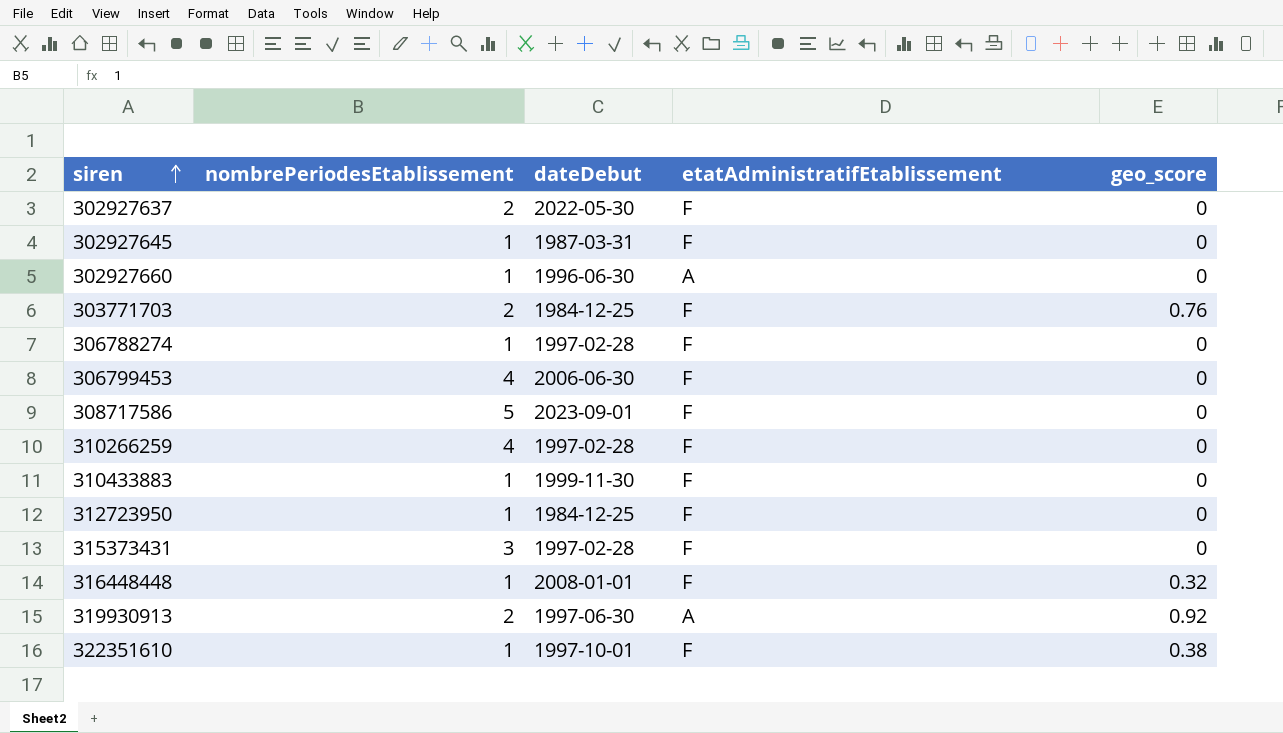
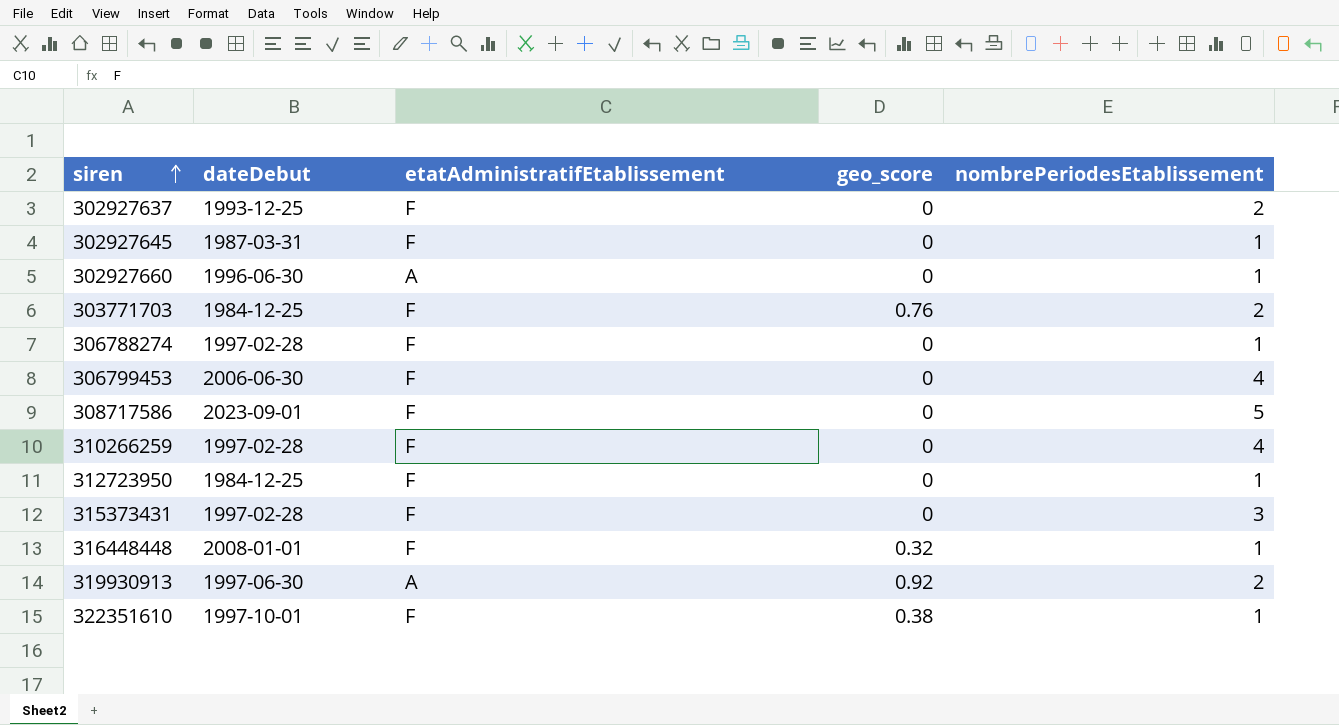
column nombrePeriodesEtablissement | position: 2 -> 5
row 310433883: 1 | 1999-11-30 | F | 0 -> none
302927637 | dateDebut: 2022-05-30 -> 1993-12-25

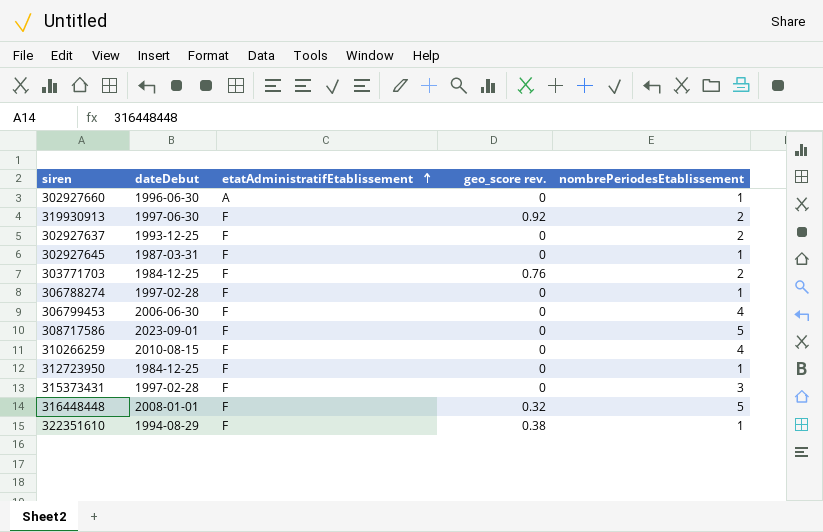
row order: siren ascending -> etatAdministratifEtablissement ascending
column name: geo_score -> geo_score rev.
319930913 | etatAdministratifEtablissement: A -> F
310266259 | dateDebut: 1997-02-28 -> 2010-08-15
316448448 | nombrePeriodesEtablissement: 1 -> 5
322351610 | dateDebut: 1997-10-01 -> 1994-08-29

